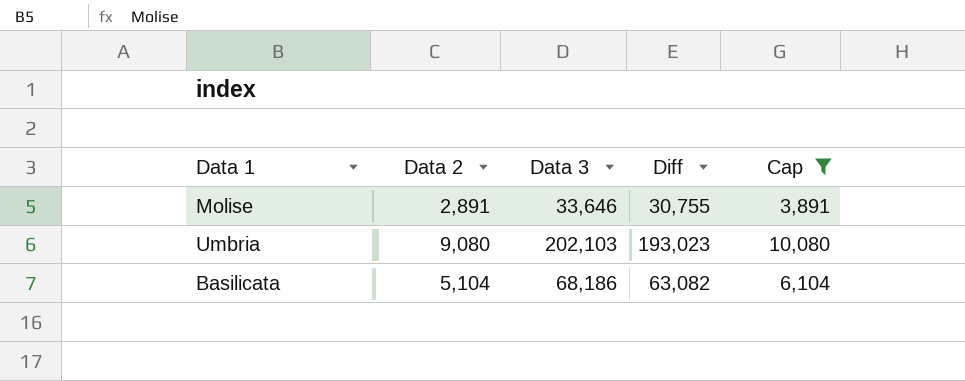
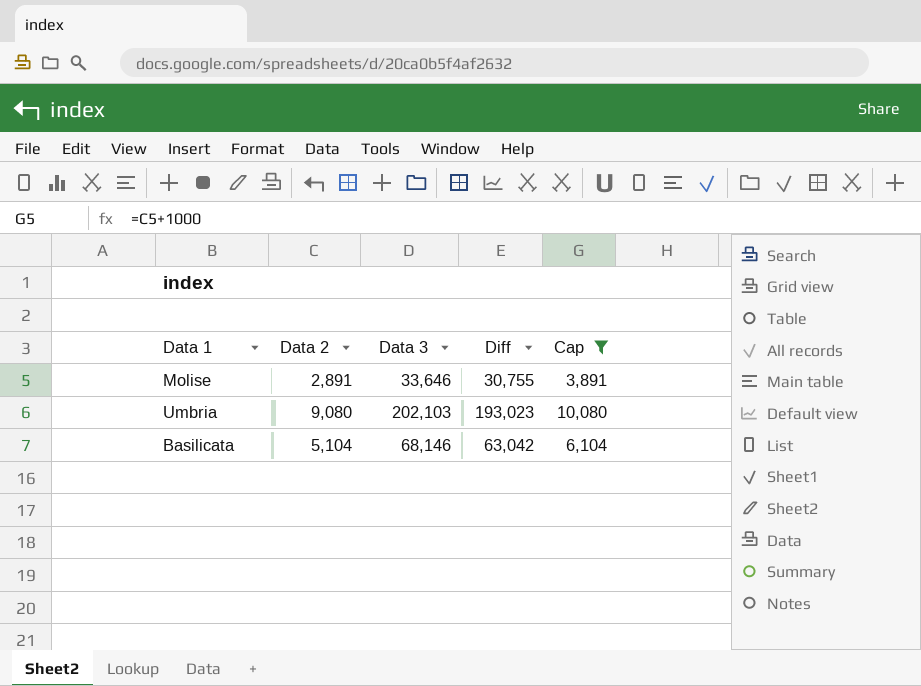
Basilicata | Data 3: 68,186 -> 68,146
Basilicata | Diff: 63,082 -> 63,042

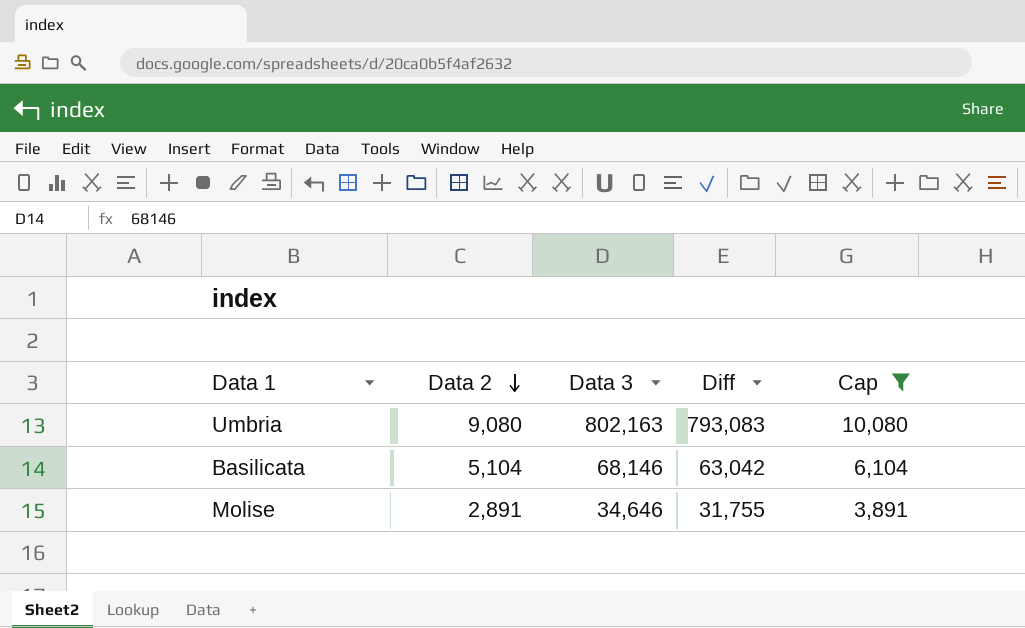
row order: none -> Data 2 descending
Umbria | Data 3: 202,103 -> 802,163
Umbria | Diff: 193,023 -> 793,083
Molise | Data 3: 33,646 -> 34,646
Molise | Diff: 30,755 -> 31,755

